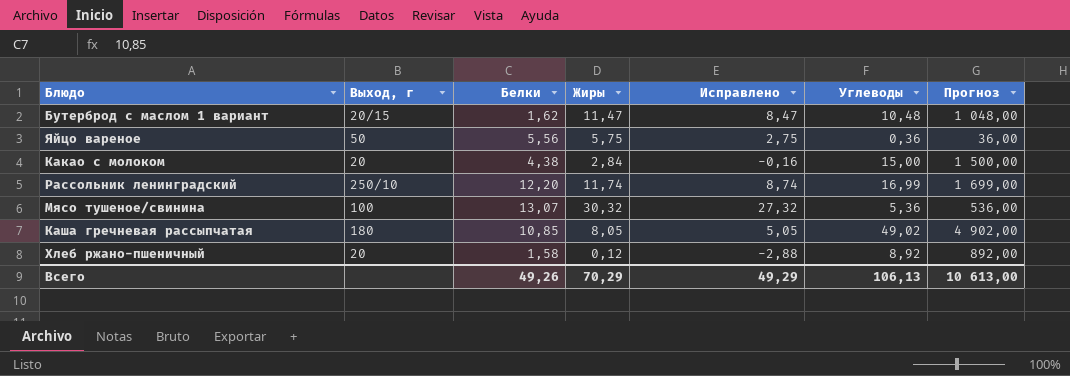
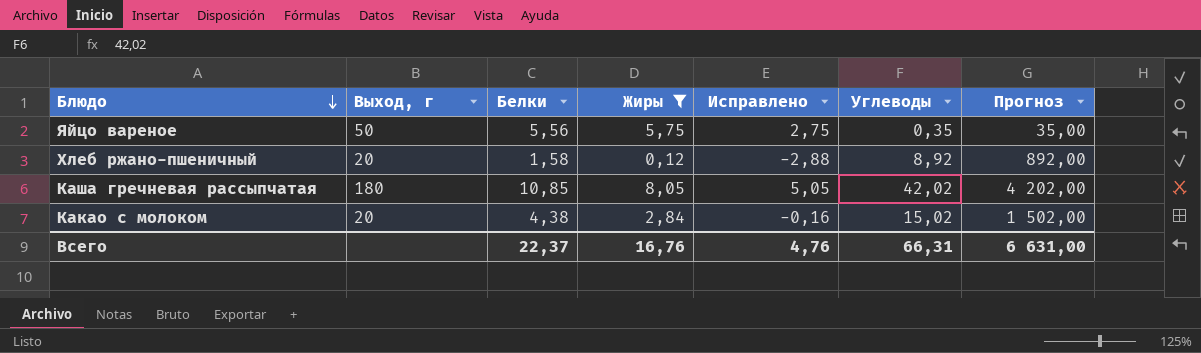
filter: none -> Жиры <= 8,05
row order: none -> Блюдо descending
Яйцо вареное | Углеводы: 0,36 -> 0,35
Яйцо вареное | Прогноз: 36,00 -> 35,00
Каша гречневая рассыпчатая | Углеводы: 49,02 -> 42,02
Каша гречневая рассыпчатая | Прогноз: 4 902,00 -> 4 202,00
Какао с молоком | Углеводы: 15,00 -> 15,02
Какао с молоком | Прогноз: 1 500,00 -> 1 502,00
Всего | Белки: 49,26 -> 22,37
Всего | Жиры: 70,29 -> 16,76
Всего | Исправлено: 49,29 -> 4,76
Всего | Углеводы: 106,13 -> 66,31
Всего | Прогноз: 10 613,00 -> 6 631,00

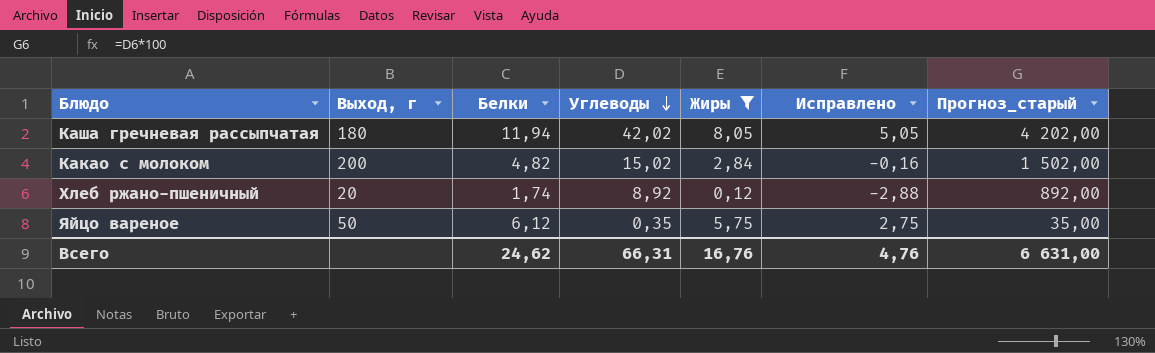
row order: Блюдо descending -> Углеводы descending
column Углеводы | position: 6 -> 4
column name: Прогноз -> Прогноз_старый
Каша гречневая рассыпчатая | Белки: 10,85 -> 11,94
Какао с молоком | Выход, г: 20 -> 200
Какао с молоком | Белки: 4,38 -> 4,82
Хлеб ржано-пшеничный | Белки: 1,58 -> 1,74
Яйцо вареное | Белки: 5,56 -> 6,12
Всего | Белки: 22,37 -> 24,62

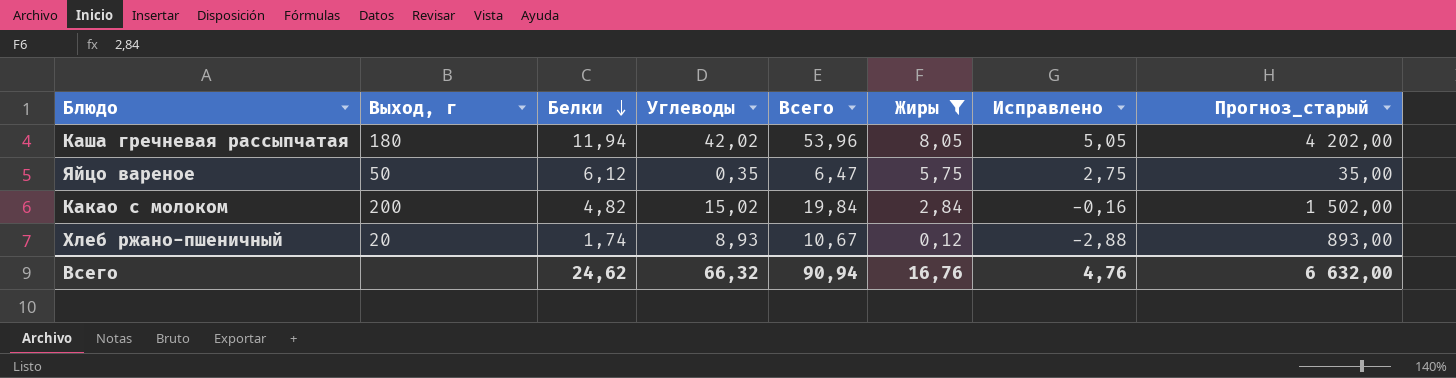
row order: Углеводы descending -> Белки descending
column Всего | formula: none -> [Белки] + [Углеводы]
Хлеб ржано-пшеничный | Углеводы: 8,92 -> 8,93
Хлеб ржано-пшеничный | Прогноз_старый: 892,00 -> 893,00
Всего | Углеводы: 66,31 -> 66,32
Всего | Прогноз_старый: 6 631,00 -> 6 632,00

